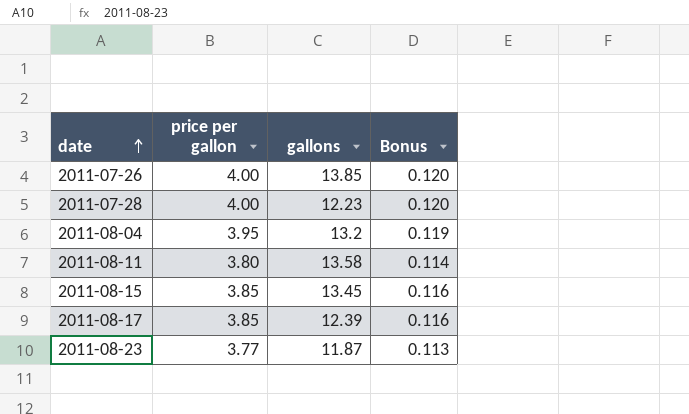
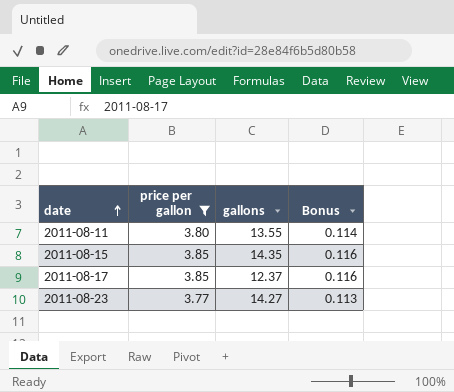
filter: none -> price per gallon <= 3.85
2011-08-11 | gallons: 13.58 -> 13.55
2011-08-15 | gallons: 13.45 -> 14.35
2011-08-17 | gallons: 12.39 -> 12.37
2011-08-23 | gallons: 11.87 -> 14.27

